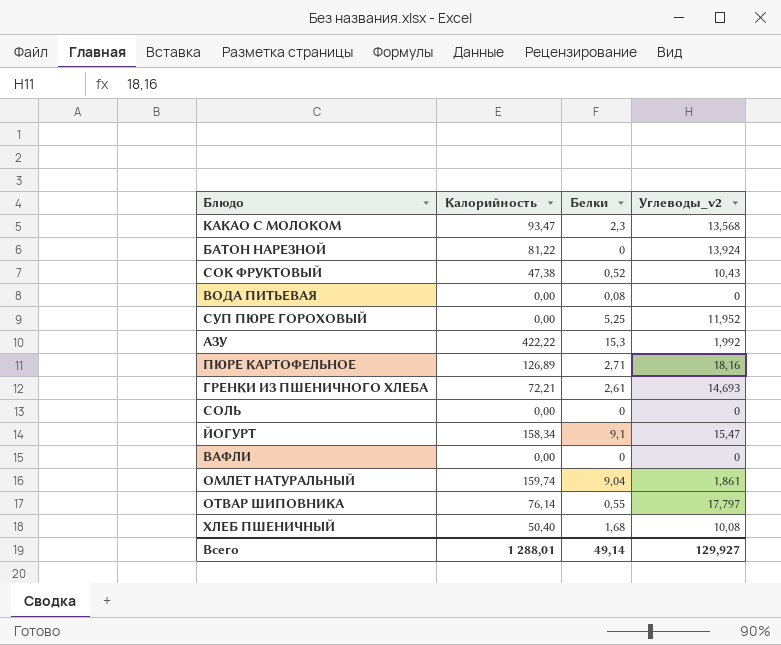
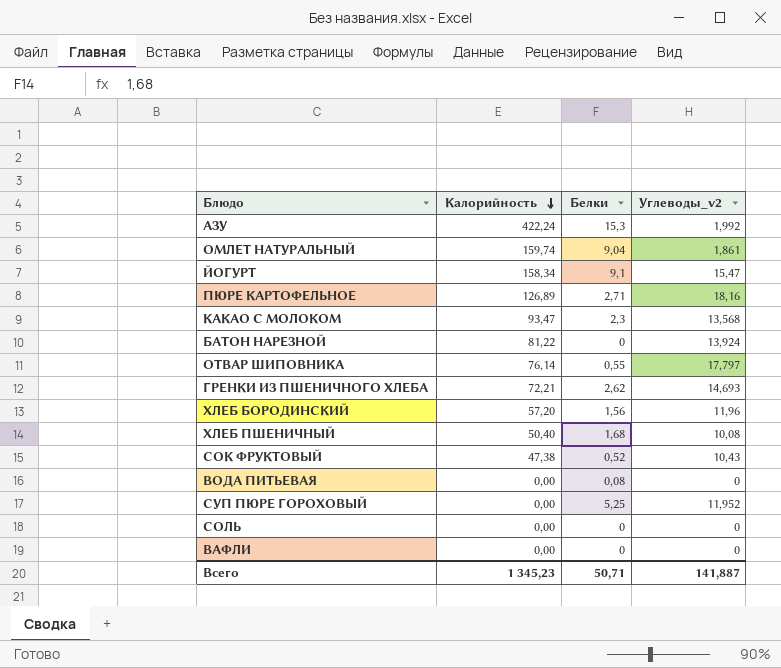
row order: none -> Калорийность descending
АЗУ | Калорийность: 422,22 -> 422,24
ГРЕНКИ ИЗ ПШЕНИЧНОГО ХЛЕБА | Белки: 2,61 -> 2,62
row ХЛЕБ БОРОДИНСКИЙ: none -> 57,20 | 1,56 | 11,96
Всего | Калорийность: 1 288,01 -> 1 345,23
Всего | Белки: 49,14 -> 50,71
Всего | Углеводы_v2: 129,927 -> 141,887

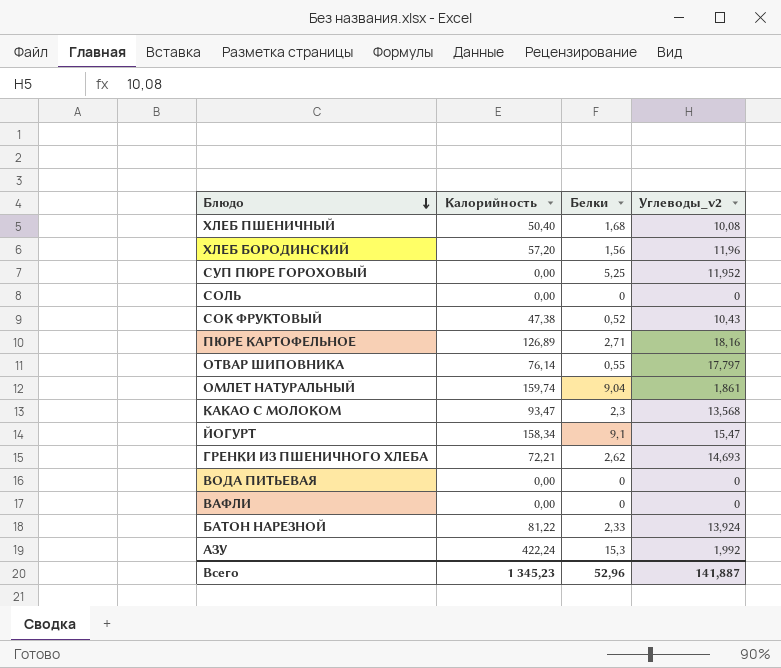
row order: Калорийность descending -> Блюдо descending
ВОДА ПИТЬЕВАЯ | Белки: 0,08 -> 0
БАТОН НАРЕЗНОЙ | Белки: 0 -> 2,33
Всего | Белки: 50,71 -> 52,96

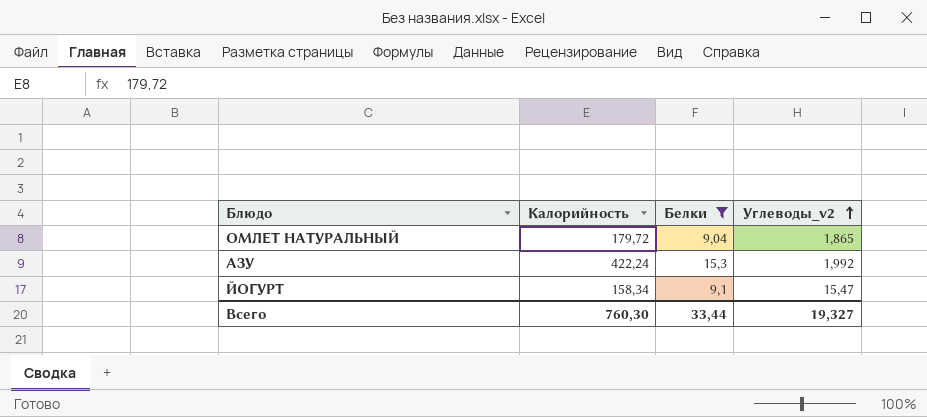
filter: none -> Белки >= 9,04
row order: Блюдо descending -> Углеводы_v2 ascending
ОМЛЕТ НАТУРАЛЬНЫЙ | Калорийность: 159,74 -> 179,72
ОМЛЕТ НАТУРАЛЬНЫЙ | Углеводы_v2: 1,861 -> 1,865
Всего | Калорийность: 1 345,23 -> 760,30
Всего | Белки: 52,96 -> 33,44
Всего | Углеводы_v2: 141,887 -> 19,327

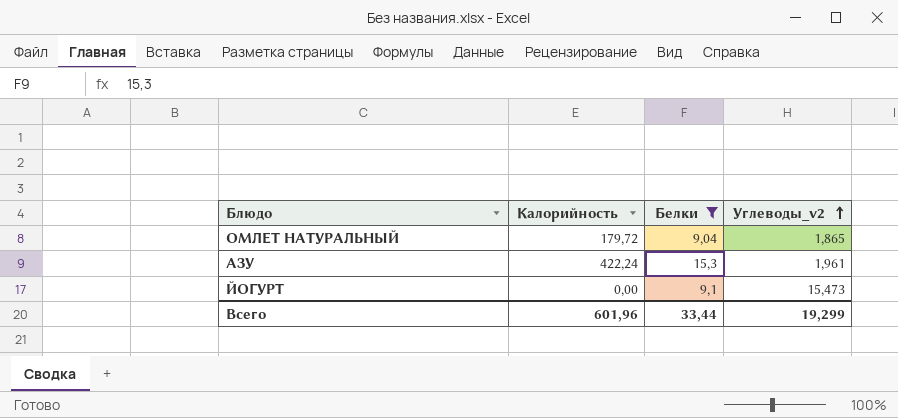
АЗУ | Углеводы_v2: 1,992 -> 1,961
ЙОГУРТ | Калорийность: 158,34 -> 0,00
ЙОГУРТ | Углеводы_v2: 15,47 -> 15,473
Всего | Калорийность: 760,30 -> 601,96
Всего | Углеводы_v2: 19,327 -> 19,299

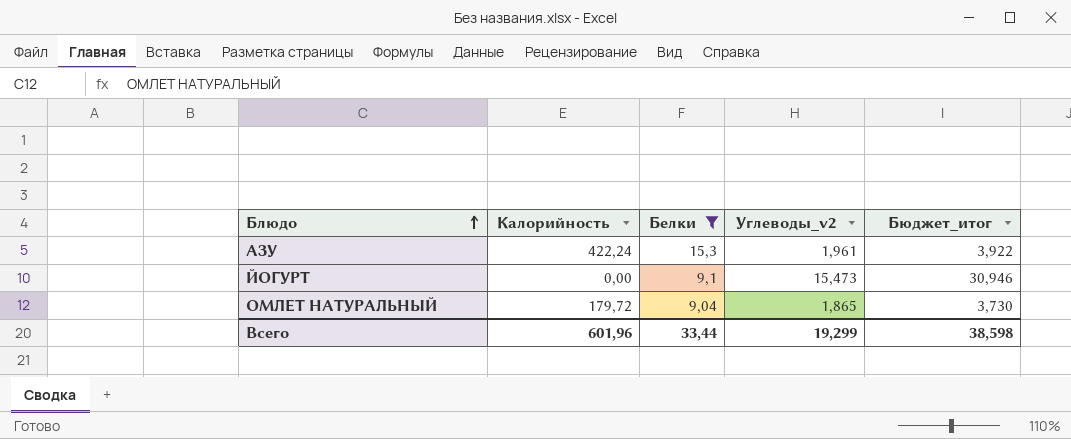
row order: Углеводы_v2 ascending -> Блюдо ascending
column Бюджет_итог | formula: none -> [Углеводы_v2] * 2

